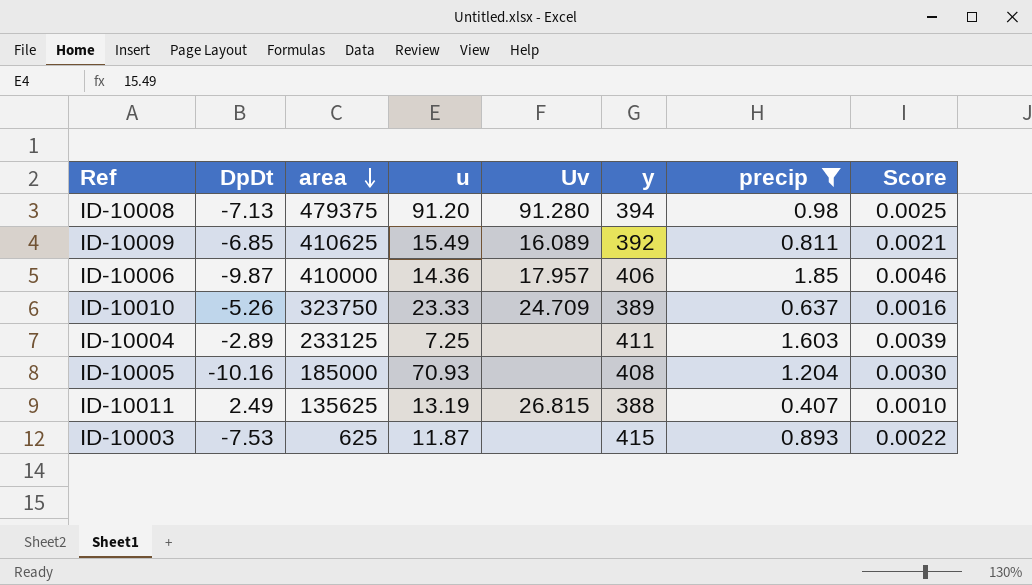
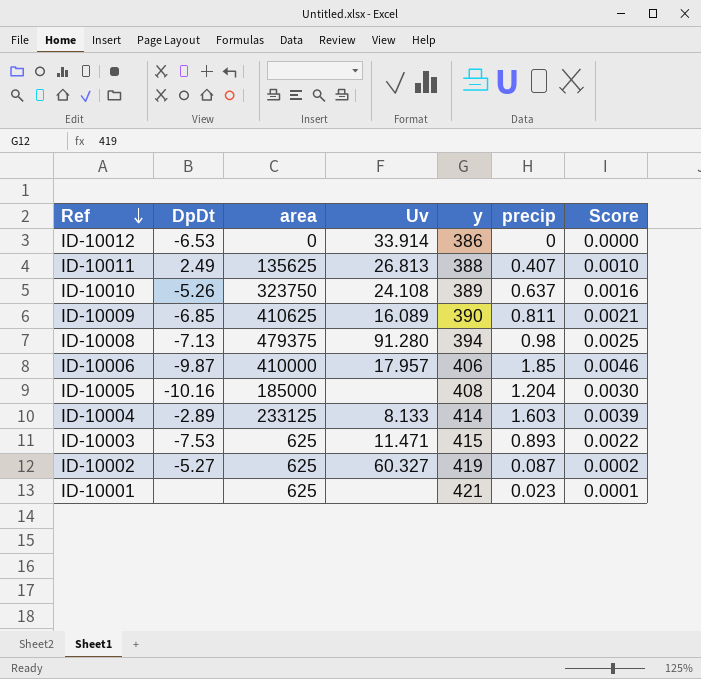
filter: precip >= 0.407 -> none
row order: area descending -> Ref descending
column u | position: 4 -> none
ID-10011 | Uv: 26.815 -> 26.813
ID-10010 | Uv: 24.709 -> 24.108
ID-10009 | y: 392 -> 390
ID-10004 | Uv: none -> 8.133
ID-10004 | y: 411 -> 414
ID-10003 | Uv: none -> 11.471

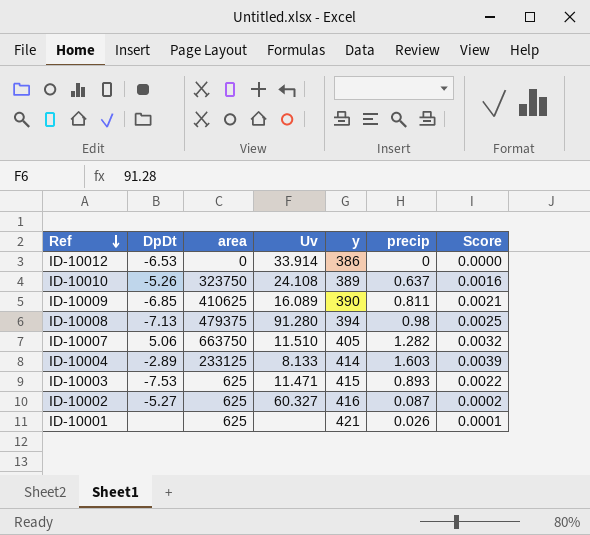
row ID-10011: 2.49 | 135625 | 26.813 | 388 | 0.407 | 0.0010 -> none
row ID-10006: -9.87 | 410000 | 17.957 | 406 | 1.85 | 0.0046 -> none
row ID-10005: -10.16 | 185000 | none | 408 | 1.204 | 0.0030 -> none
row ID-10007: none -> 5.06 | 663750 | 11.510 | 405 | 1.282 | 0.0032
ID-10002 | y: 419 -> 416
ID-10001 | precip: 0.023 -> 0.026

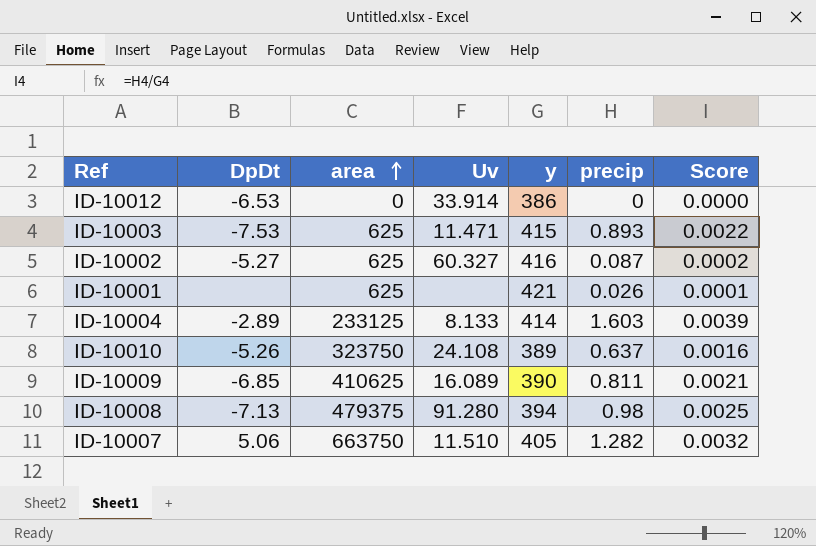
row order: Ref descending -> area ascending

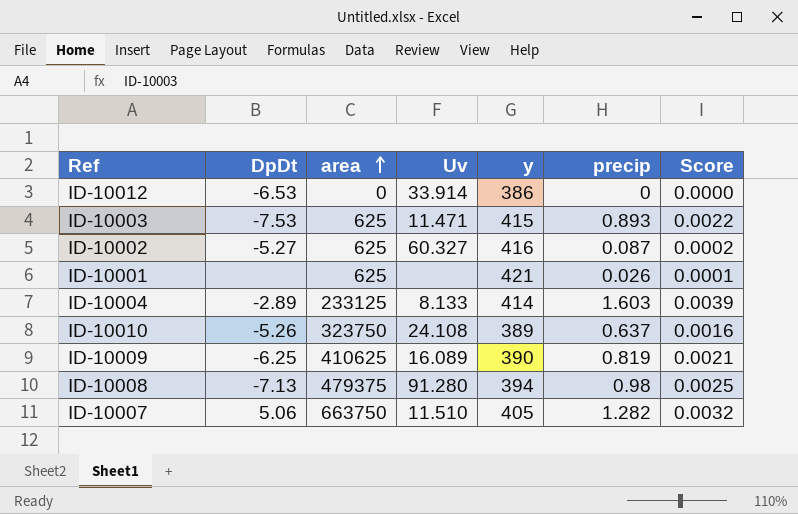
ID-10009 | DpDt: -6.85 -> -6.25
ID-10009 | precip: 0.811 -> 0.819

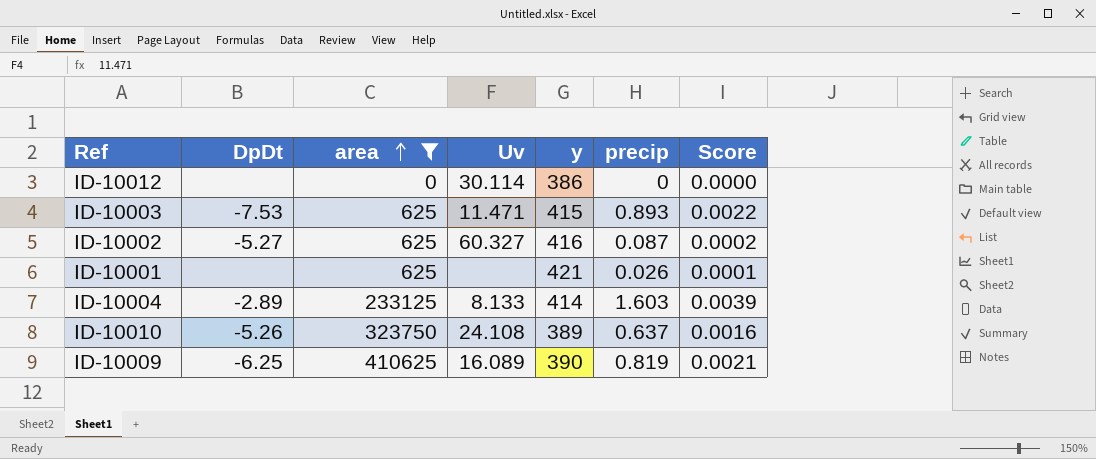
filter: none -> area <= 410625
ID-10012 | DpDt: -6.53 -> none
ID-10012 | Uv: 33.914 -> 30.114

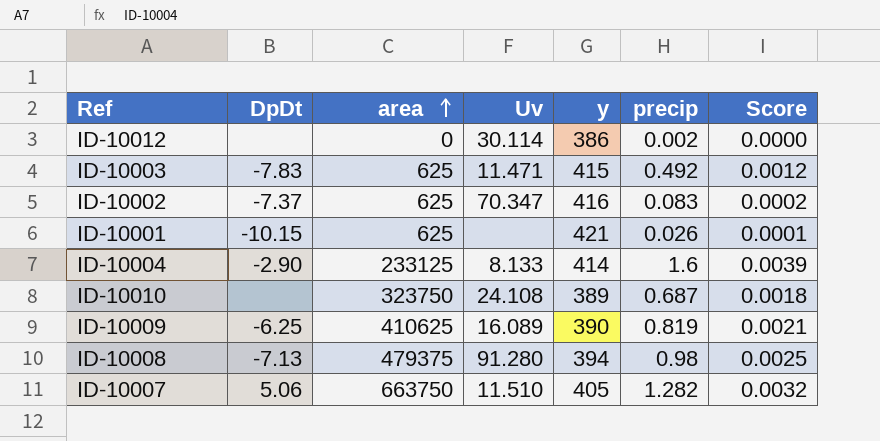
filter: area <= 410625 -> none
ID-10012 | precip: 0 -> 0.002
ID-10003 | DpDt: -7.53 -> -7.83
ID-10003 | precip: 0.893 -> 0.492
ID-10003 | Score: 0.0022 -> 0.0012
ID-10002 | DpDt: -5.27 -> -7.37
ID-10002 | Uv: 60.327 -> 70.347
ID-10002 | precip: 0.087 -> 0.083
ID-10001 | DpDt: none -> -10.15
ID-10004 | DpDt: -2.89 -> -2.90
ID-10004 | precip: 1.603 -> 1.6
ID-10010 | DpDt: -5.26 -> none
ID-10010 | precip: 0.637 -> 0.687
ID-10010 | Score: 0.0016 -> 0.0018

